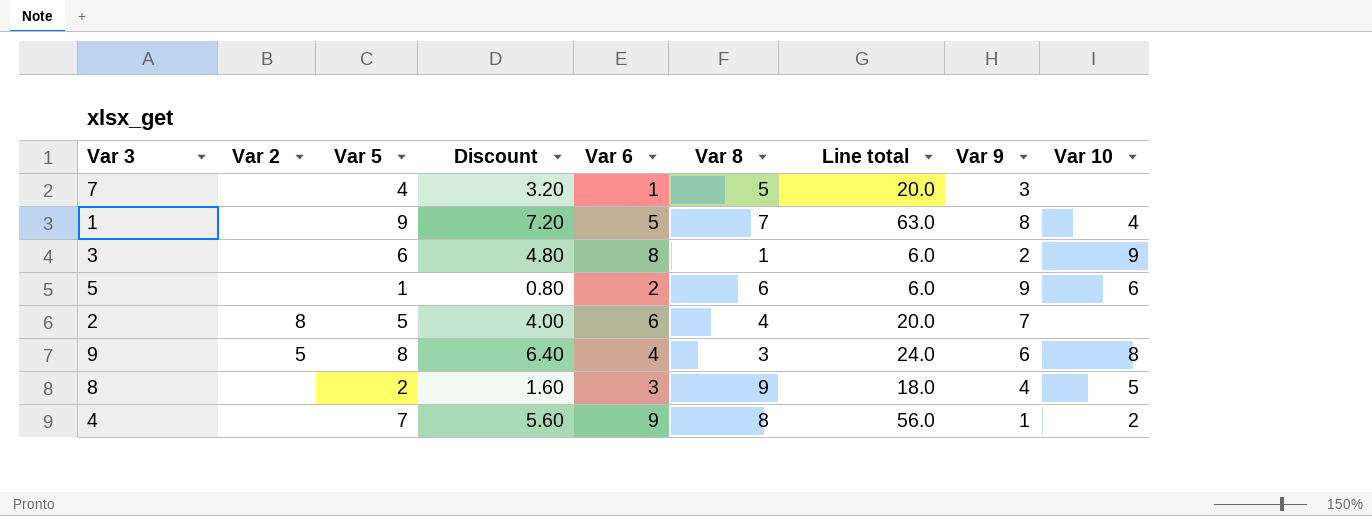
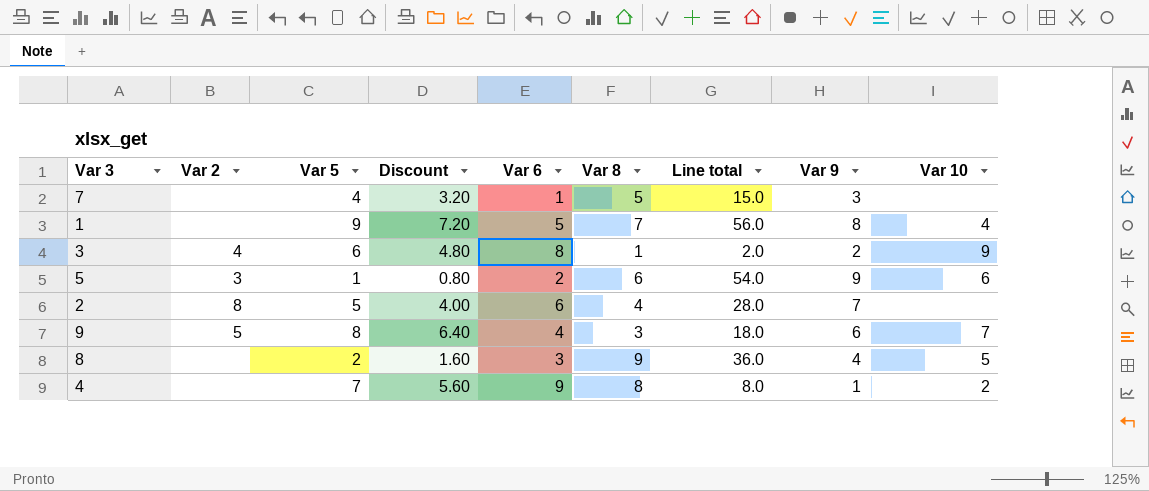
column Line total | formula: [Var 5] * [Var 8] -> [Var 8] * [Var 9]
3 | Var 2: none -> 4
5 | Var 2: none -> 3
9 | Var 10: 8 -> 7

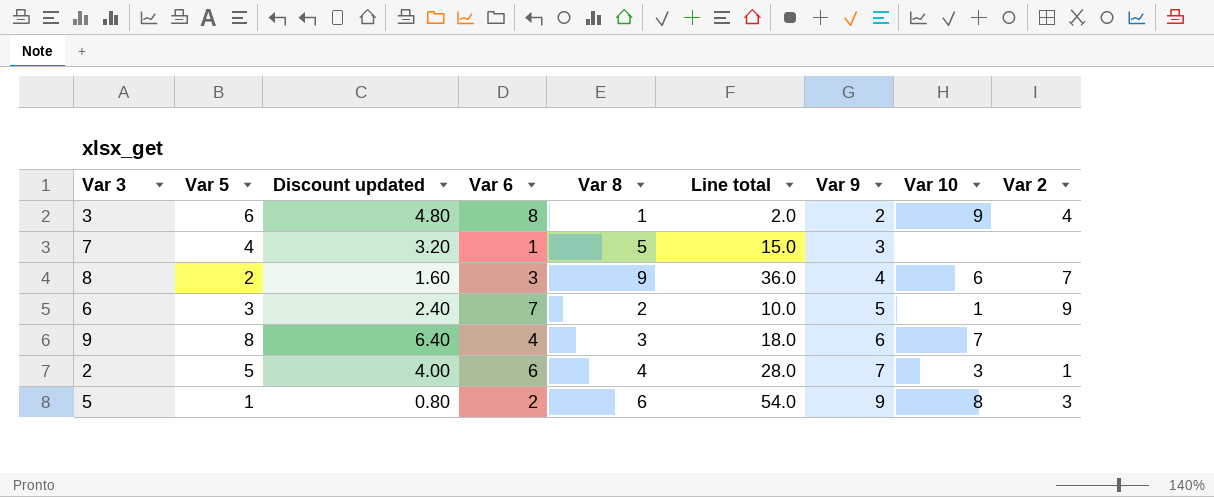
row order: none -> Var 9 ascending
column name: Discount -> Discount updated
column Var 2 | position: 2 -> 9
row 1: none | 9 | 7.20 | 5 | 7 | 56.0 | 8 | 4 -> none
row 4: none | 7 | 5.60 | 9 | 8 | 8.0 | 1 | 2 -> none
8 | Var 10: 5 -> 6
8 | Var 2: none -> 7
row 6: none -> 3 | 2.40 | 7 | 2 | 10.0 | 5 | 1 | 9
9 | Var 2: 5 -> none
2 | Var 10: none -> 3
2 | Var 2: 8 -> 1
5 | Var 10: 6 -> 8

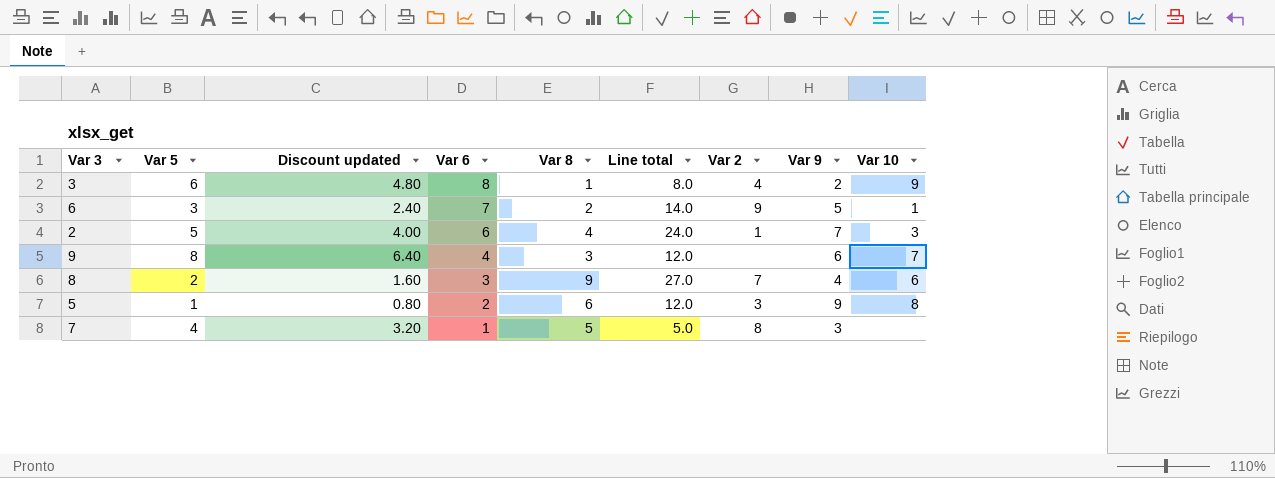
row order: Var 9 ascending -> Var 6 descending
column Line total | formula: [Var 8] * [Var 9] -> [Var 6] * [Var 8]
column Var 2 | position: 9 -> 7
7 | Var 2: none -> 8

